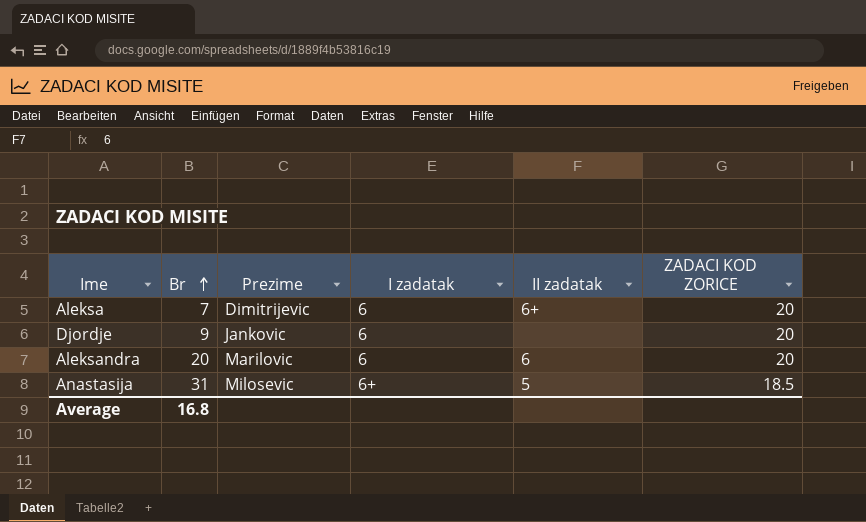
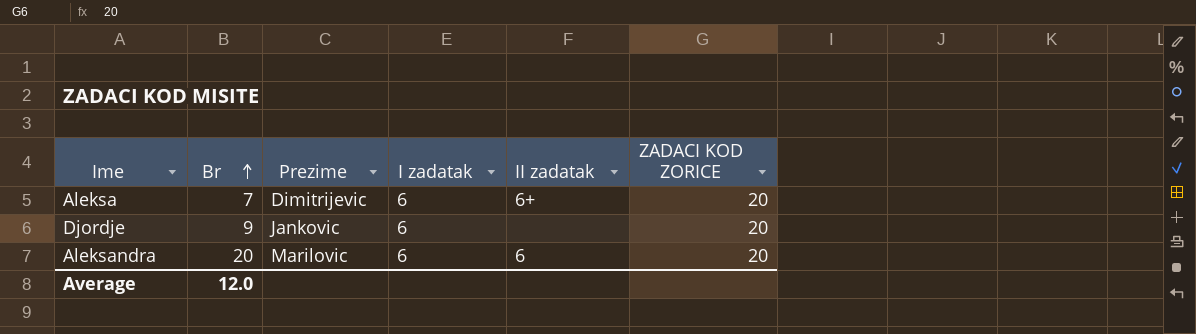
row Anastasija: 31 | Milosevic | 6+ | 5 | 18.5 -> none
Average | Br: 16.8 -> 12.0

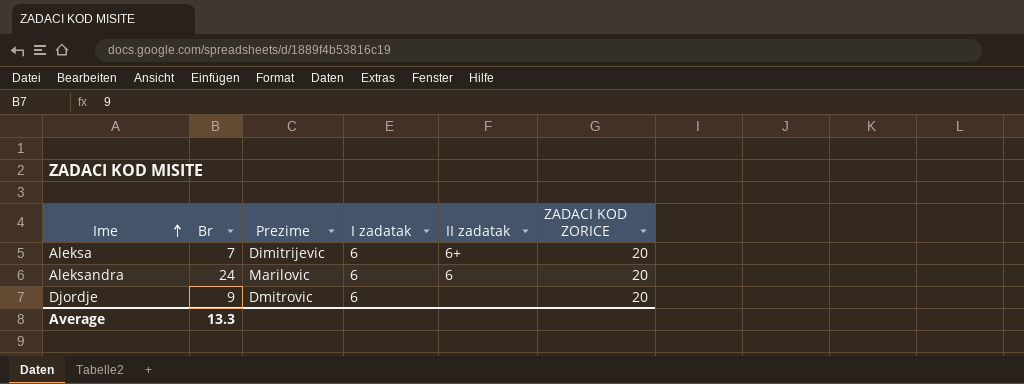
row order: Br ascending -> Ime ascending
Aleksandra | Br: 20 -> 24
Djordje | Prezime: Jankovic -> Dmitrovic
Average | Br: 12.0 -> 13.3

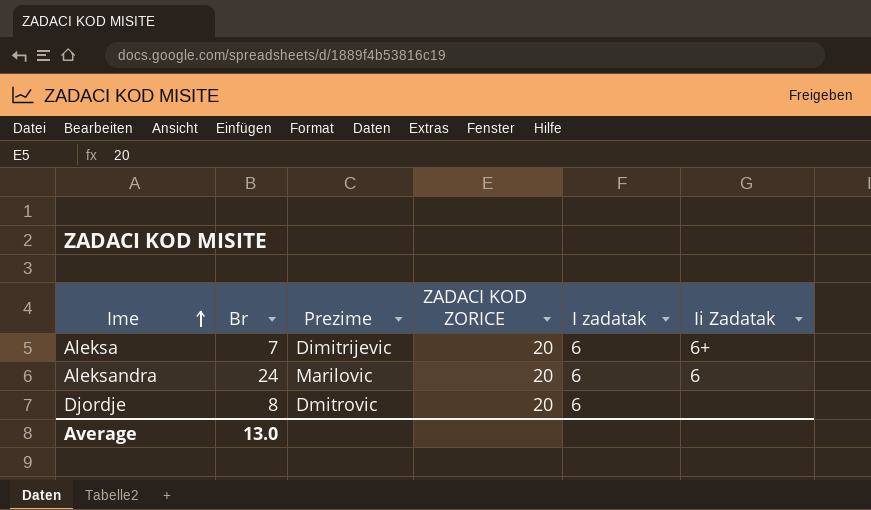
column ZADACI KOD ZORICE | position: 6 -> 4
column name: II zadatak -> Ii Zadatak
Djordje | Br: 9 -> 8
Average | Br: 13.3 -> 13.0

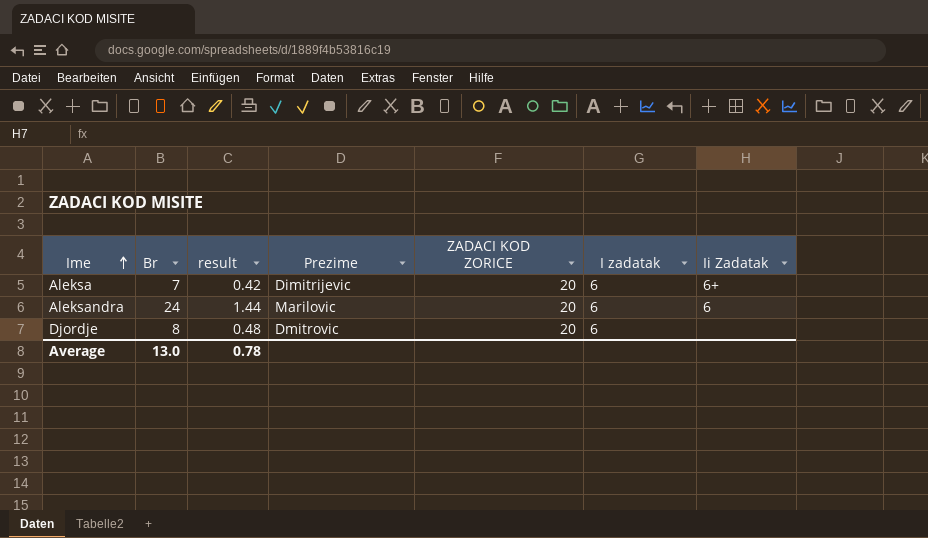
column result | formula: none -> [Br] * 0.06

